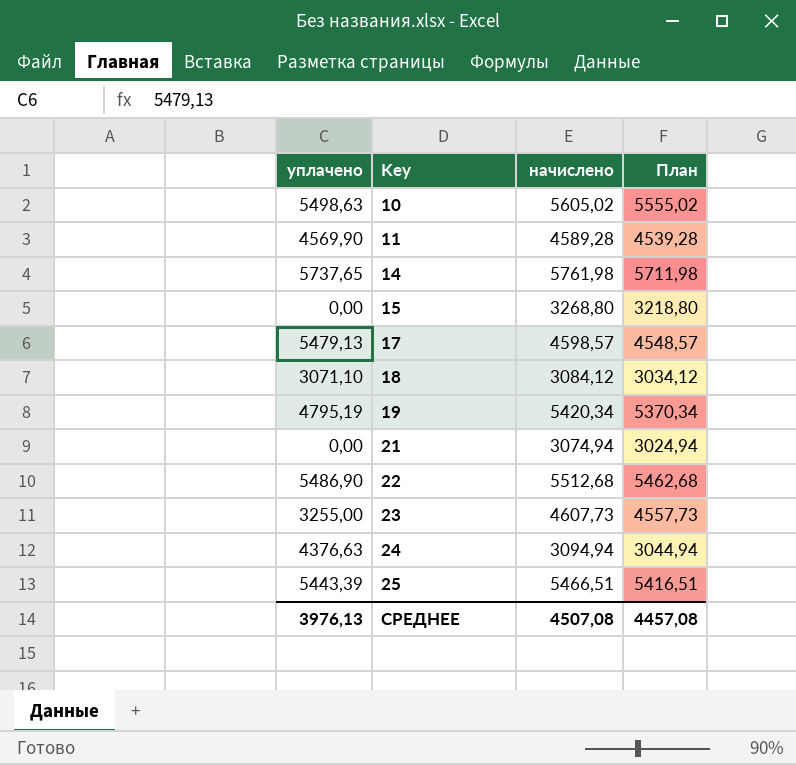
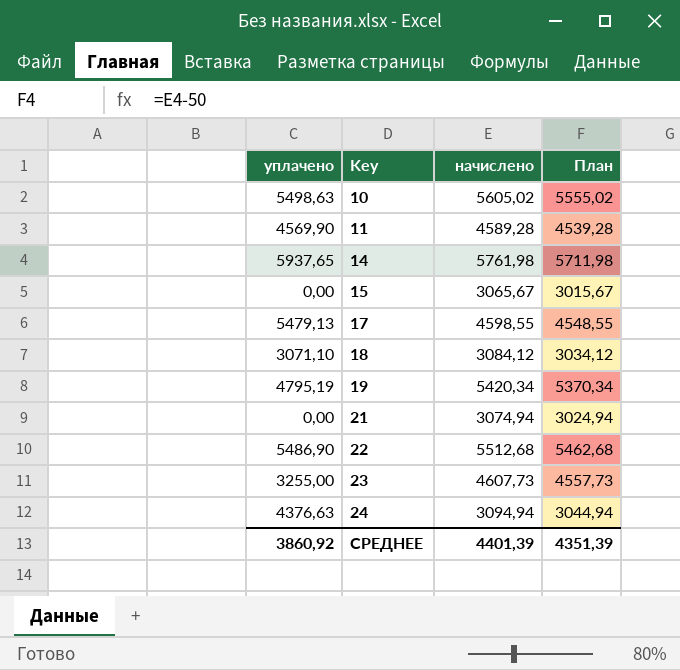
row 25: 5443,39 | 5466,51 | 5416,51 -> none
14 | уплачено: 5737,65 -> 5937,65
15 | начислено: 3268,80 -> 3065,67
15 | План: 3218,80 -> 3015,67
17 | начислено: 4598,57 -> 4598,55
17 | План: 4548,57 -> 4548,55
СРЕДНЕЕ | уплачено: 3976,13 -> 3860,92
СРЕДНЕЕ | начислено: 4507,08 -> 4401,39
СРЕДНЕЕ | План: 4457,08 -> 4351,39

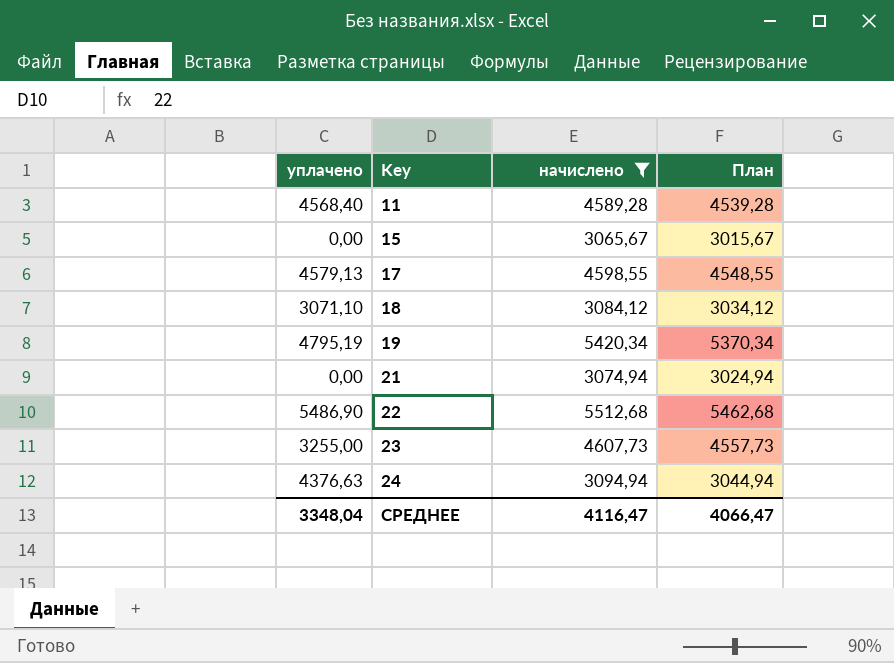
filter: none -> начислено <= 5512,68
11 | уплачено: 4569,90 -> 4568,40
17 | уплачено: 5479,13 -> 4579,13
СРЕДНЕЕ | уплачено: 3860,92 -> 3348,04
СРЕДНЕЕ | начислено: 4401,39 -> 4116,47
СРЕДНЕЕ | План: 4351,39 -> 4066,47

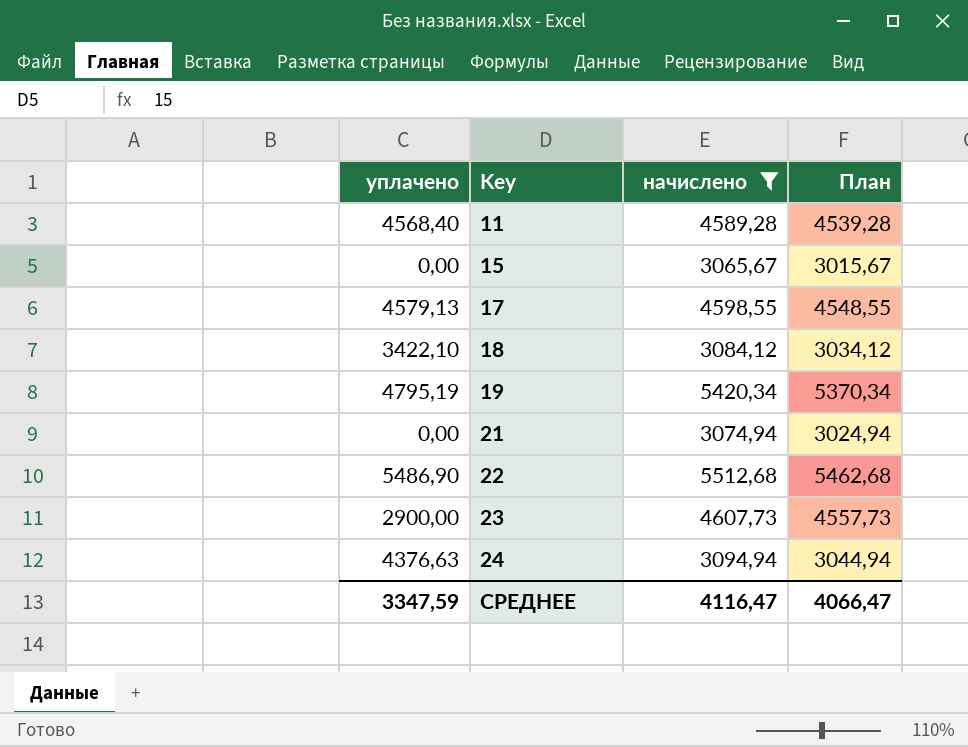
18 | уплачено: 3071,10 -> 3422,10
23 | уплачено: 3255,00 -> 2900,00
СРЕДНЕЕ | уплачено: 3348,04 -> 3347,59

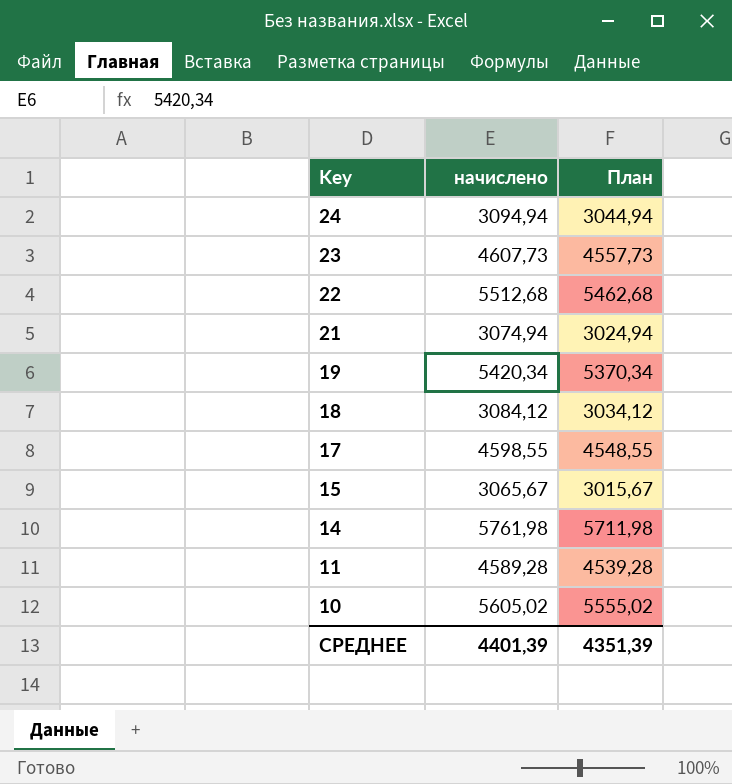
filter: начислено <= 5512,68 -> none
row order: Key ascending -> Key descending
column уплачено | position: 1 -> none
СРЕДНЕЕ | начислено: 4116,47 -> 4401,39
СРЕДНЕЕ | План: 4066,47 -> 4351,39

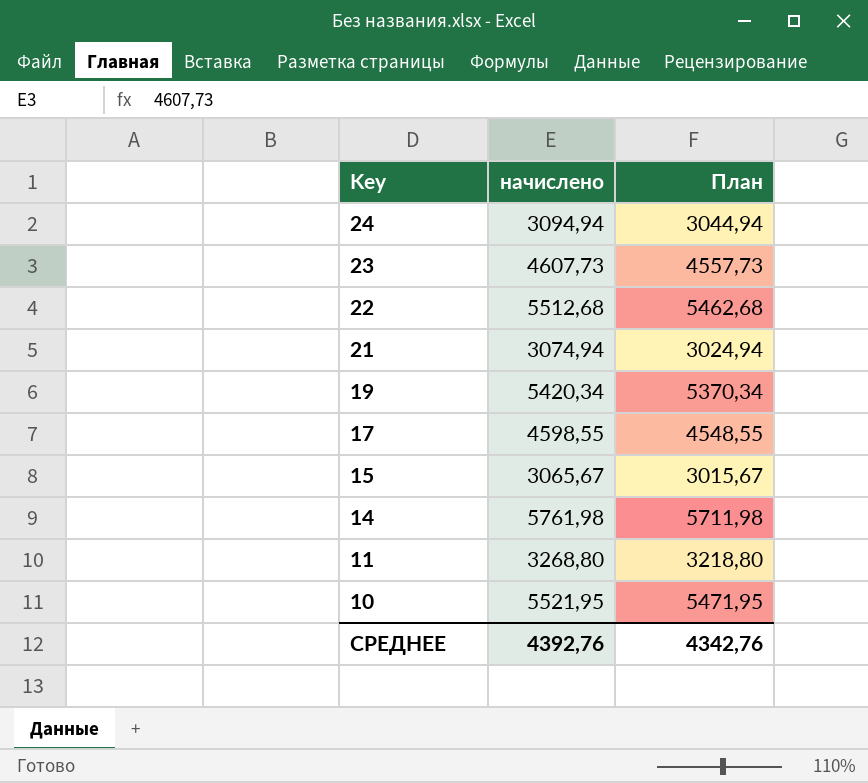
row 18: 3084,12 | 3034,12 -> none
11 | начислено: 4589,28 -> 3268,80
11 | План: 4539,28 -> 3218,80
10 | начислено: 5605,02 -> 5521,95
10 | План: 5555,02 -> 5471,95
СРЕДНЕЕ | начислено: 4401,39 -> 4392,76
СРЕДНЕЕ | План: 4351,39 -> 4342,76

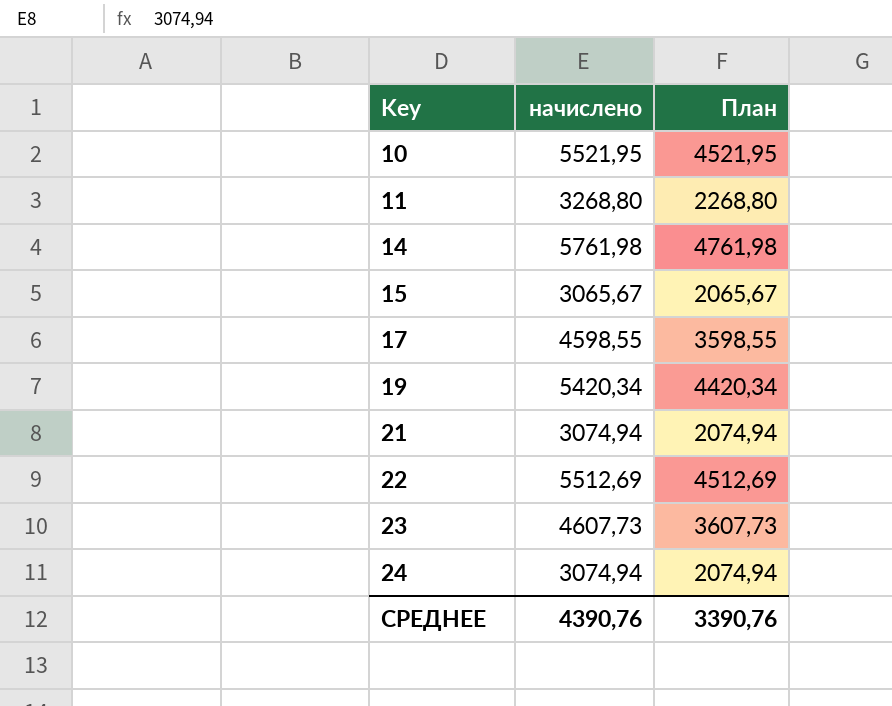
row order: Key descending -> Key ascending
column План | formula: [начислено] - 50 -> [начислено] - 1000
22 | начислено: 5512,68 -> 5512,69
24 | начислено: 3094,94 -> 3074,94
СРЕДНЕЕ | начислено: 4392,76 -> 4390,76
СРЕДНЕЕ | План: 4342,76 -> 3390,76

